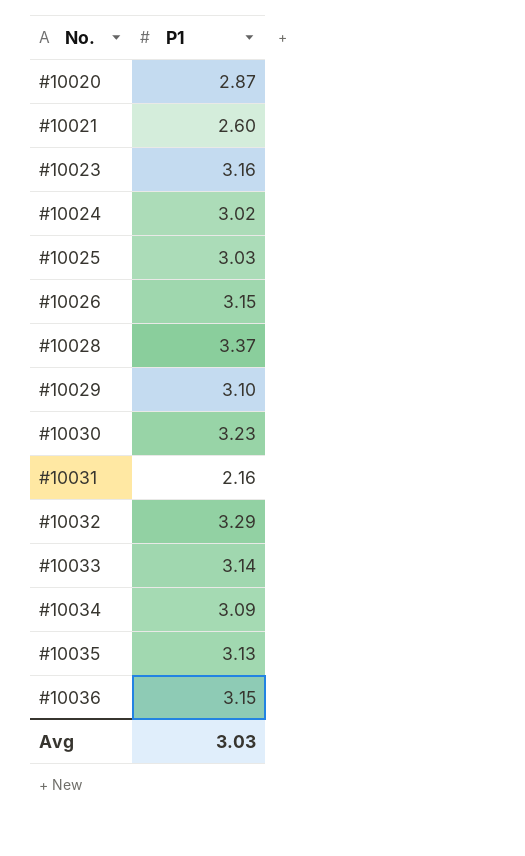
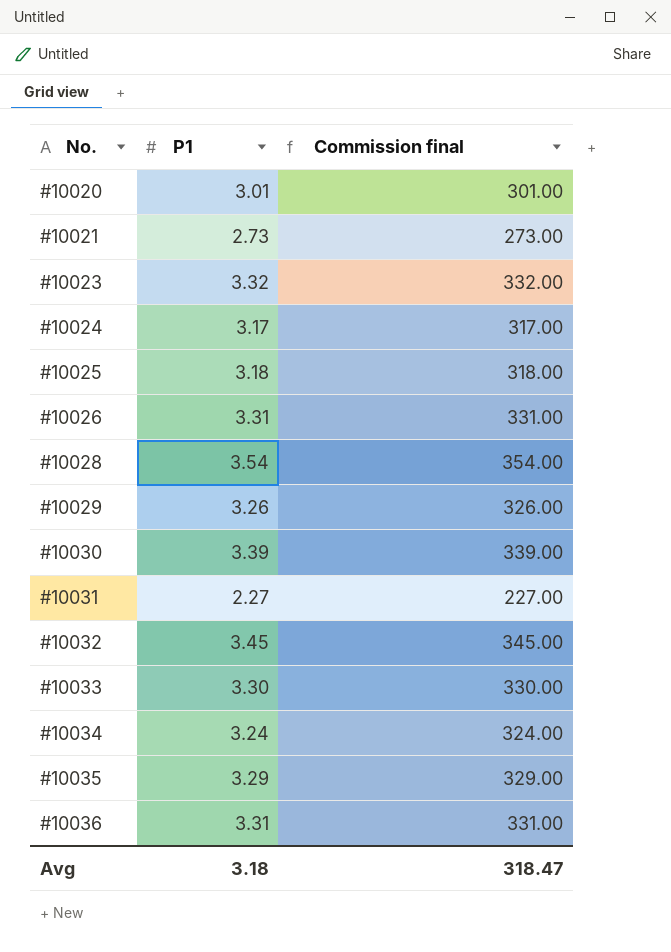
column Commission final | formula: none -> [P1] * 100
#10020 | P1: 2.87 -> 3.01
#10021 | P1: 2.60 -> 2.73
#10023 | P1: 3.16 -> 3.32
#10024 | P1: 3.02 -> 3.17
#10025 | P1: 3.03 -> 3.18
#10026 | P1: 3.15 -> 3.31
#10028 | P1: 3.37 -> 3.54
#10029 | P1: 3.10 -> 3.26
#10030 | P1: 3.23 -> 3.39
#10031 | P1: 2.16 -> 2.27
#10032 | P1: 3.29 -> 3.45
#10033 | P1: 3.14 -> 3.30
#10034 | P1: 3.09 -> 3.24
#10035 | P1: 3.13 -> 3.29
#10036 | P1: 3.15 -> 3.31
Avg | P1: 3.03 -> 3.18

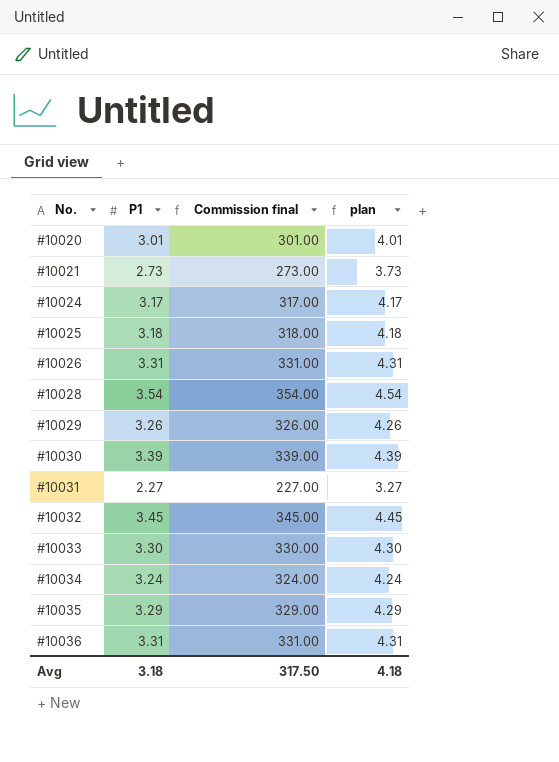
column plan | formula: none -> [P1] + 1
row #10023: 3.32 | 332.00 -> none
Avg | Commission final: 318.47 -> 317.50

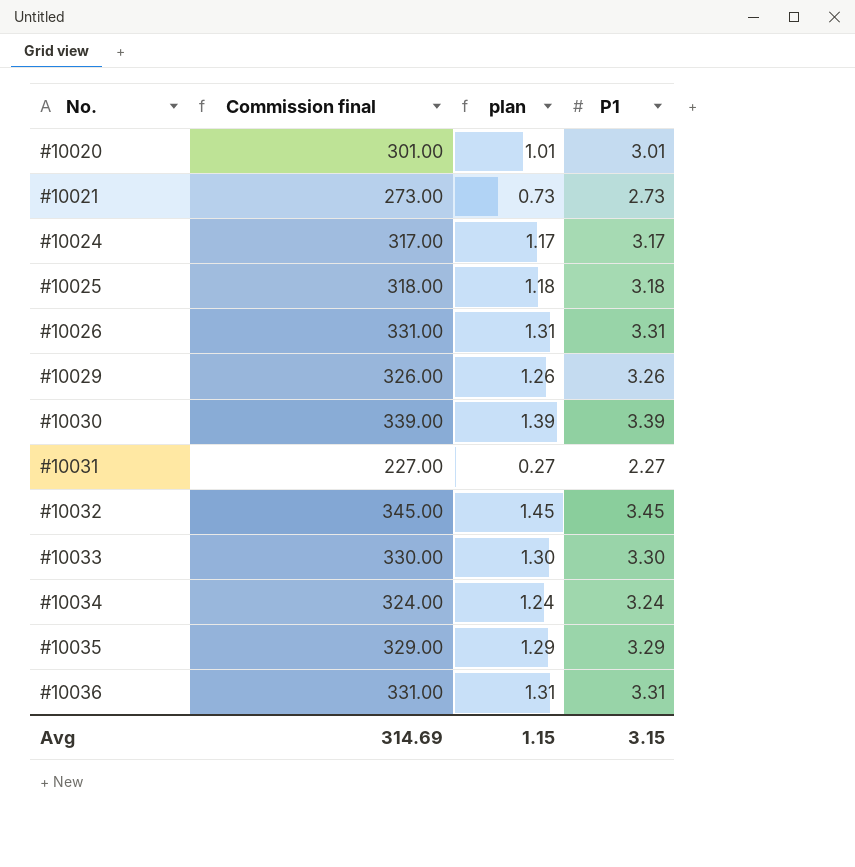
column plan | formula: [P1] + 1 -> [P1] - 2
column P1 | position: 2 -> 4
row #10028: 3.54 | 354.00 | 4.54 -> none
Avg | Commission final: 317.50 -> 314.69
Avg | plan: 4.18 -> 1.15
Avg | P1: 3.18 -> 3.15

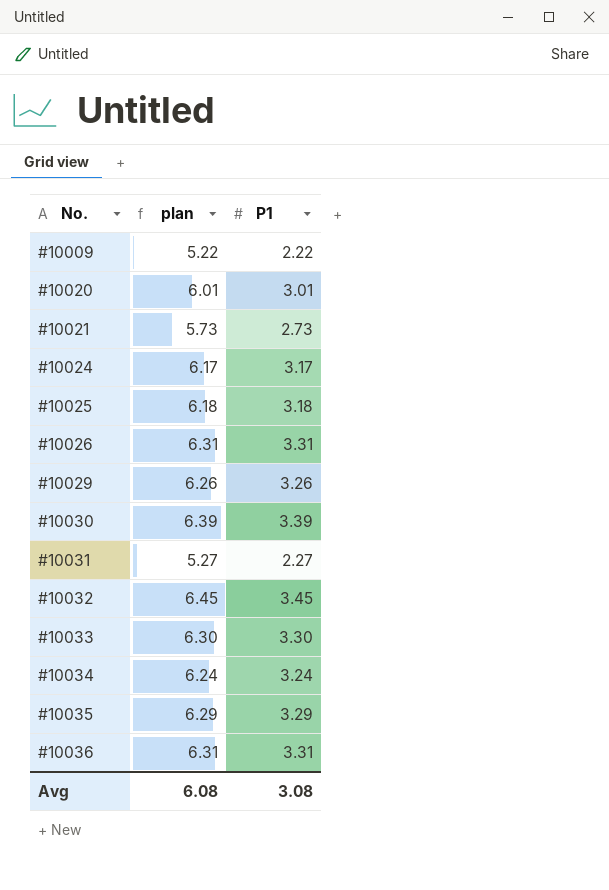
column Commission final | formula: [P1] * 100 -> none
column plan | formula: [P1] - 2 -> [P1] + 3
row #10009: none -> 5.22 | 2.22
Avg | plan: 1.15 -> 6.08
Avg | P1: 3.15 -> 3.08

